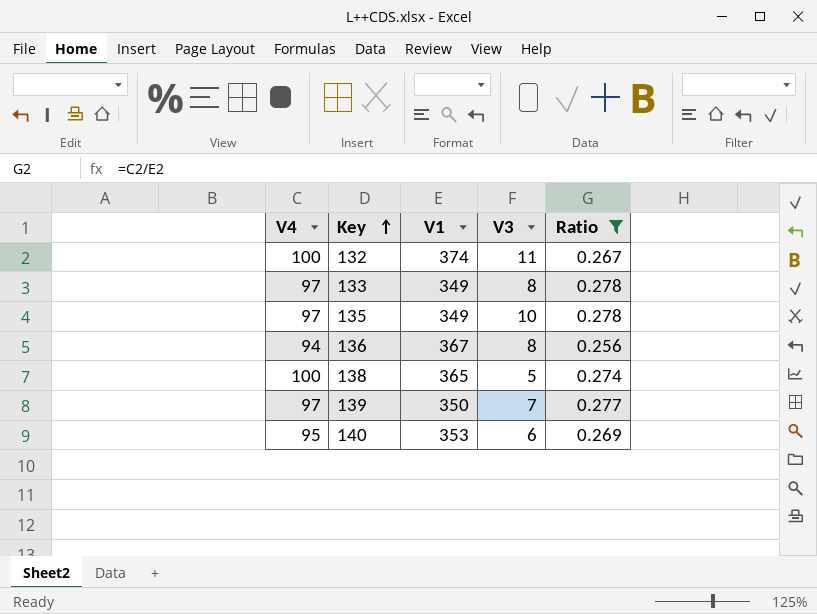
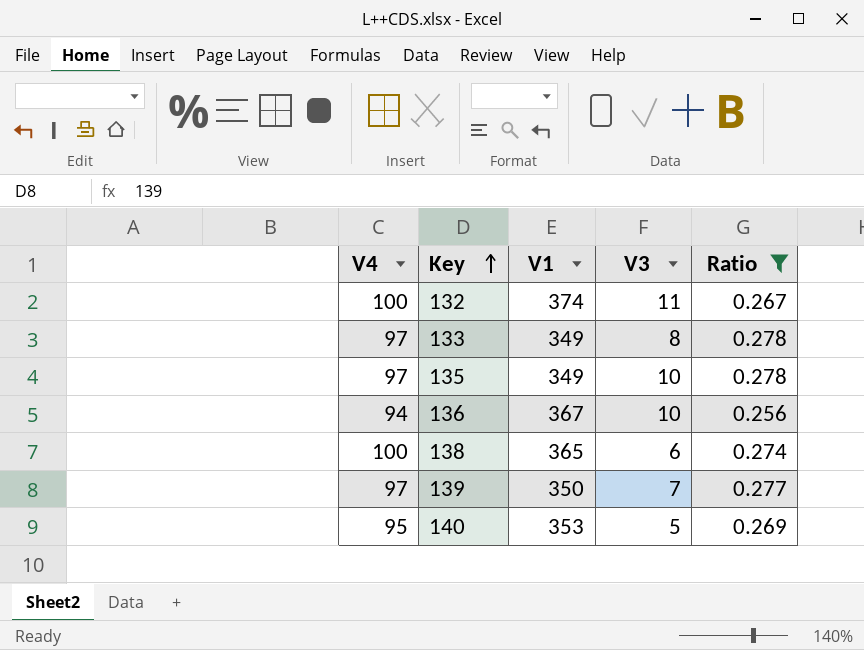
136 | V3: 8 -> 10
138 | V3: 5 -> 6
140 | V3: 6 -> 5

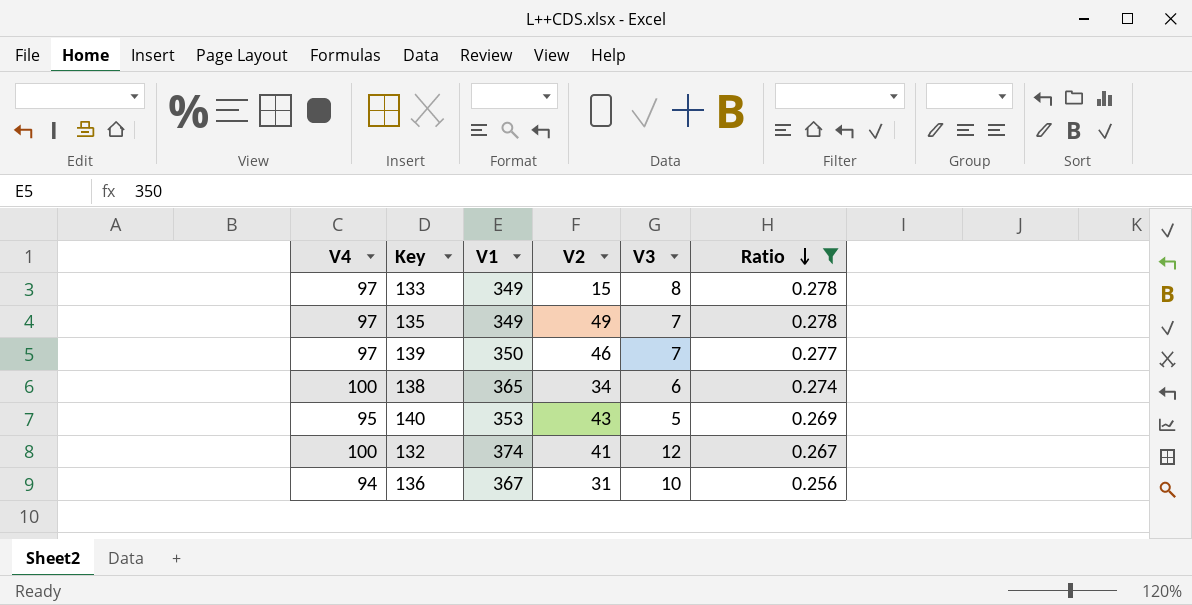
row order: Key ascending -> Ratio descending
column V2 | position: none -> 4
135 | V3: 10 -> 7
132 | V3: 11 -> 12

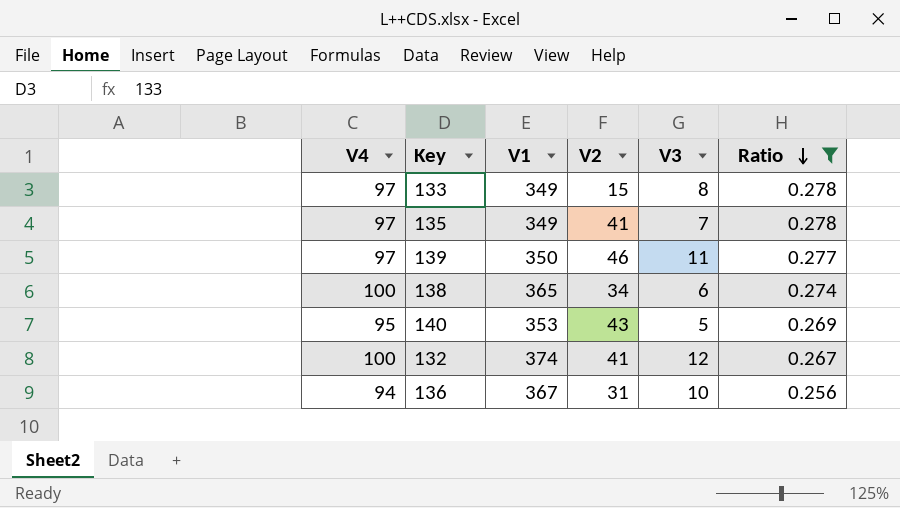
135 | V2: 49 -> 41
139 | V3: 7 -> 11

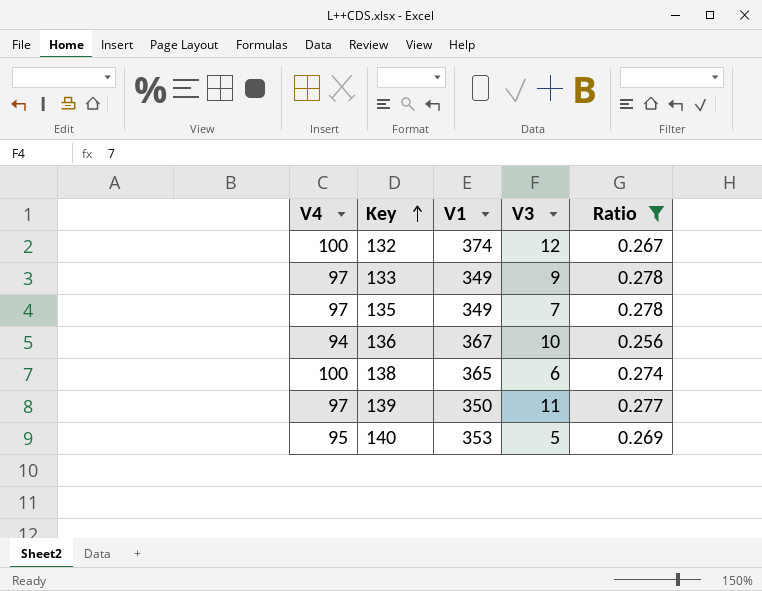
row order: Ratio descending -> Key ascending
column V2 | position: 4 -> none
133 | V3: 8 -> 9

